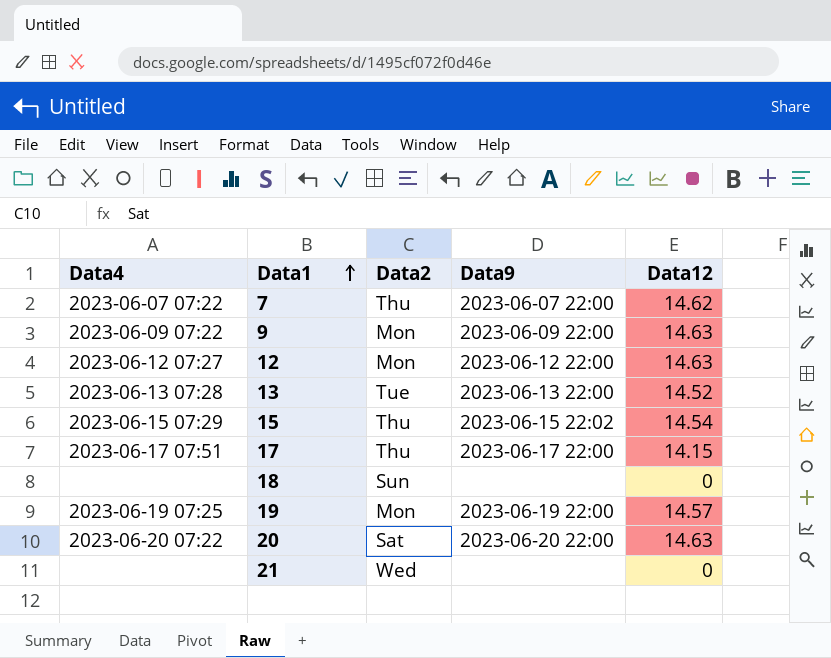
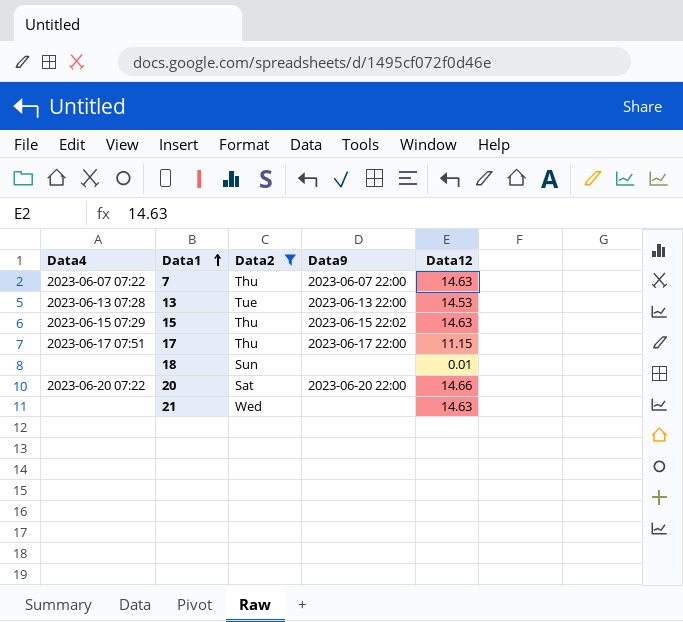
filter: none -> Data2 != Mon
7 | Data12: 14.62 -> 14.63
13 | Data12: 14.52 -> 14.53
15 | Data12: 14.54 -> 14.63
17 | Data12: 14.15 -> 11.15
18 | Data12: 0 -> 0.01
20 | Data12: 14.63 -> 14.66
21 | Data12: 0 -> 14.63

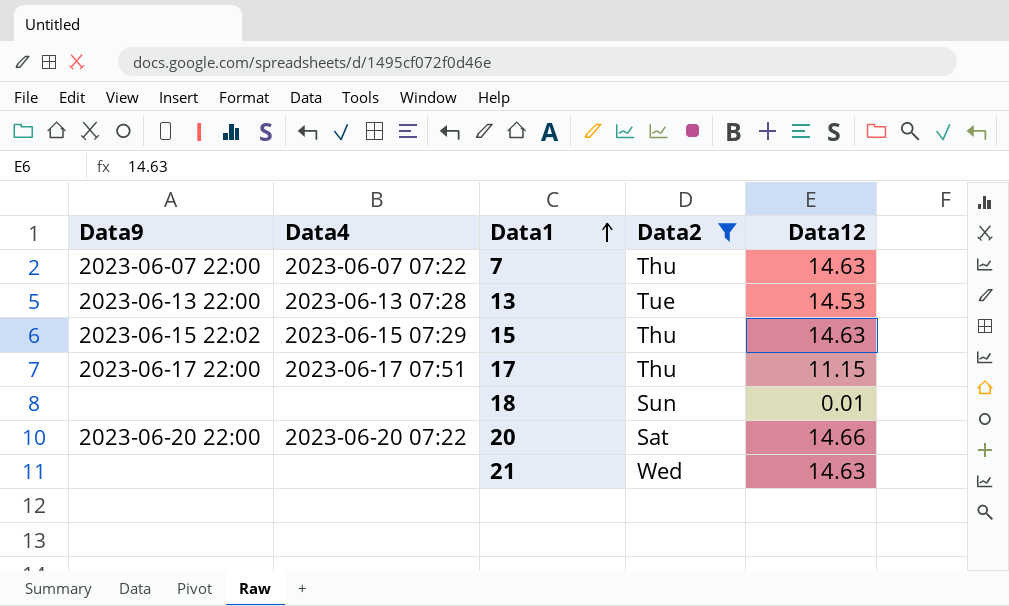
column Data9 | position: 4 -> 1

